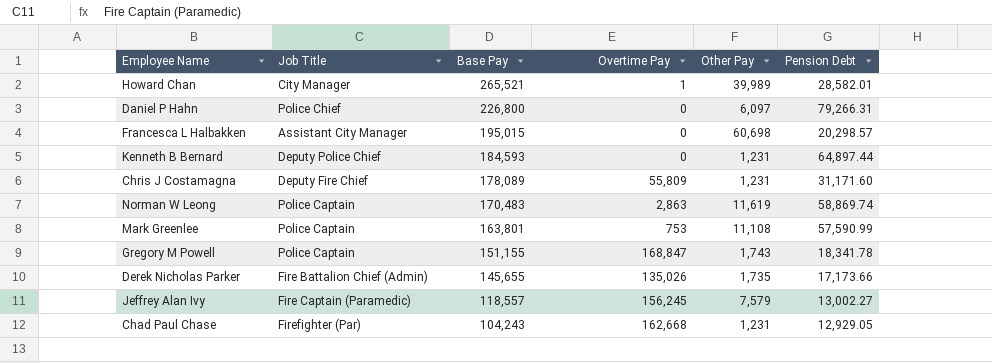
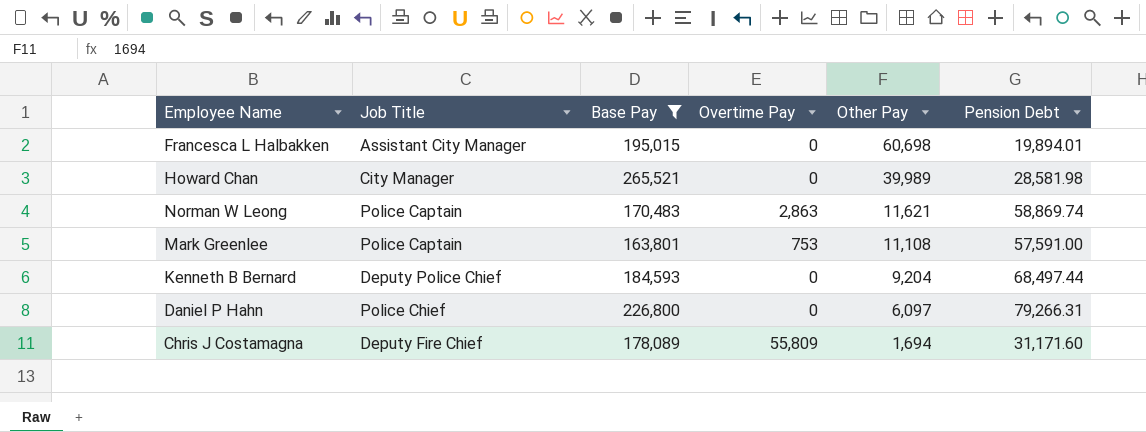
filter: none -> Base Pay >= 163,801
row order: Base Pay descending -> Other Pay descending
Francesca L Halbakken | Pension Debt: 20,298.57 -> 19,894.01
Howard Chan | Overtime Pay: 1 -> 0
Howard Chan | Pension Debt: 28,582.01 -> 28,581.98
Norman W Leong | Other Pay: 11,619 -> 11,621
Mark Greenlee | Pension Debt: 57,590.99 -> 57,591.00
Kenneth B Bernard | Other Pay: 1,231 -> 9,204
Kenneth B Bernard | Pension Debt: 64,897.44 -> 68,497.44
Chris J Costamagna | Other Pay: 1,231 -> 1,694

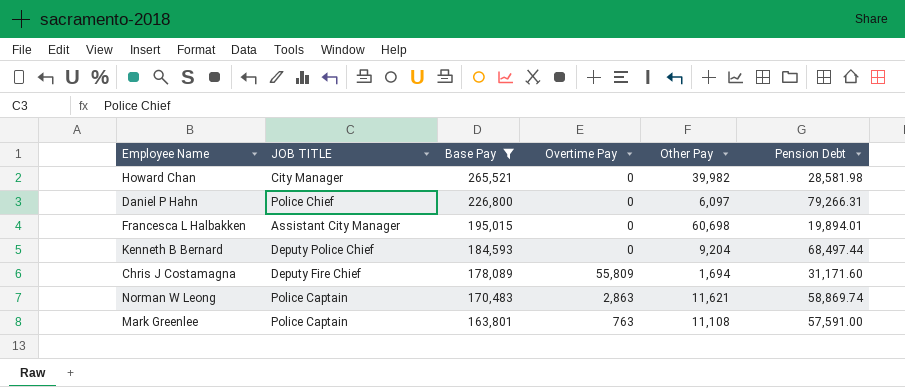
row order: Other Pay descending -> Base Pay descending
column name: Job Title -> JOB TITLE
Howard Chan | Other Pay: 39,989 -> 39,982
Mark Greenlee | Overtime Pay: 753 -> 763

